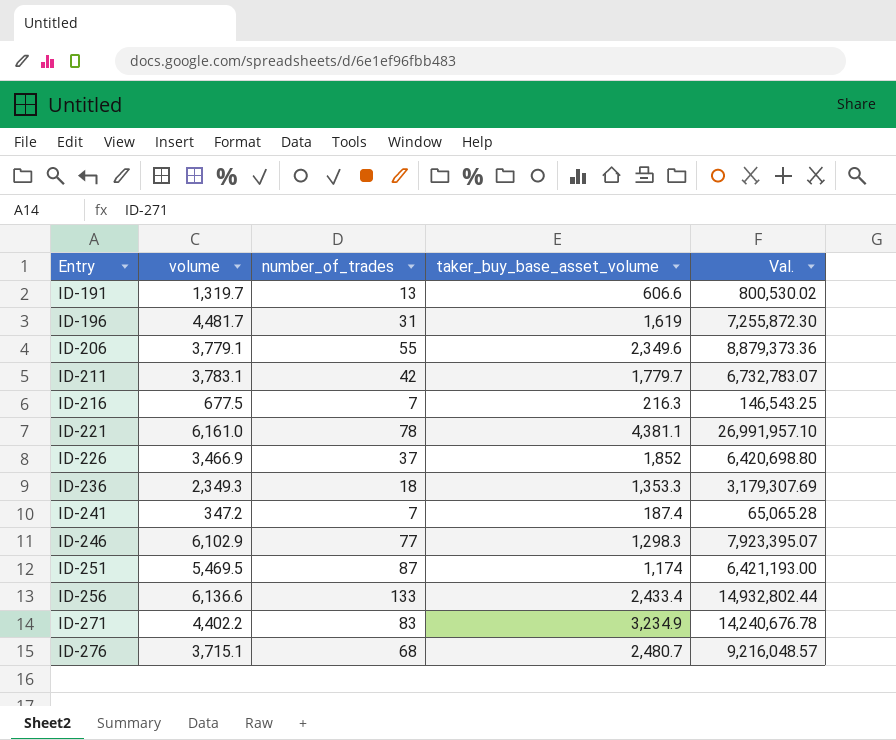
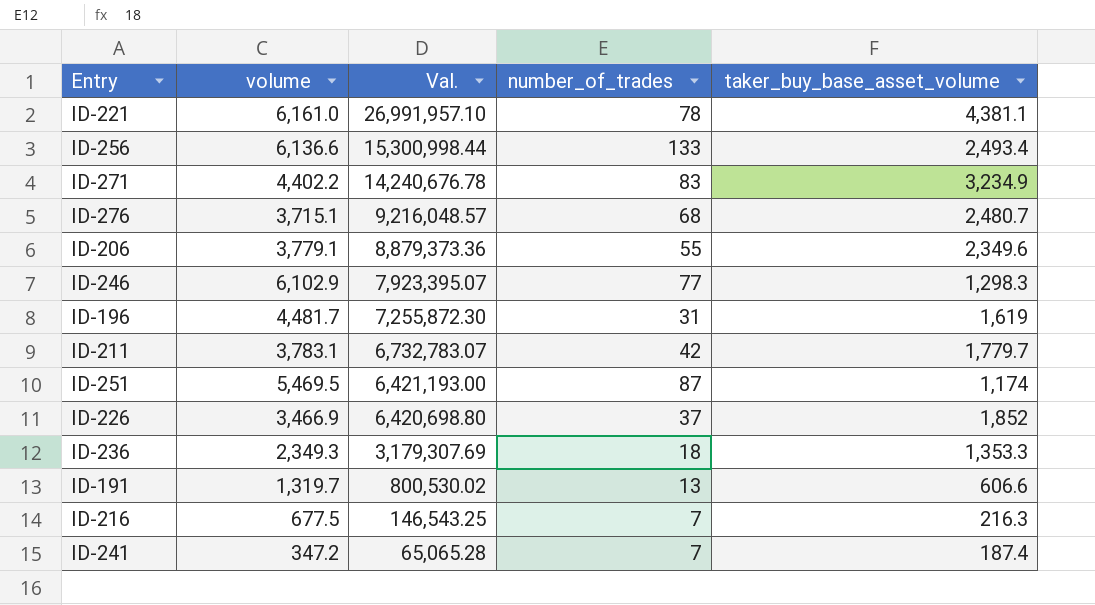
row order: Entry ascending -> Val. descending
column Val. | position: 5 -> 3
ID-256 | Val.: 14,932,802.44 -> 15,300,998.44
ID-256 | taker_buy_base_asset_volume: 2,433.4 -> 2,493.4

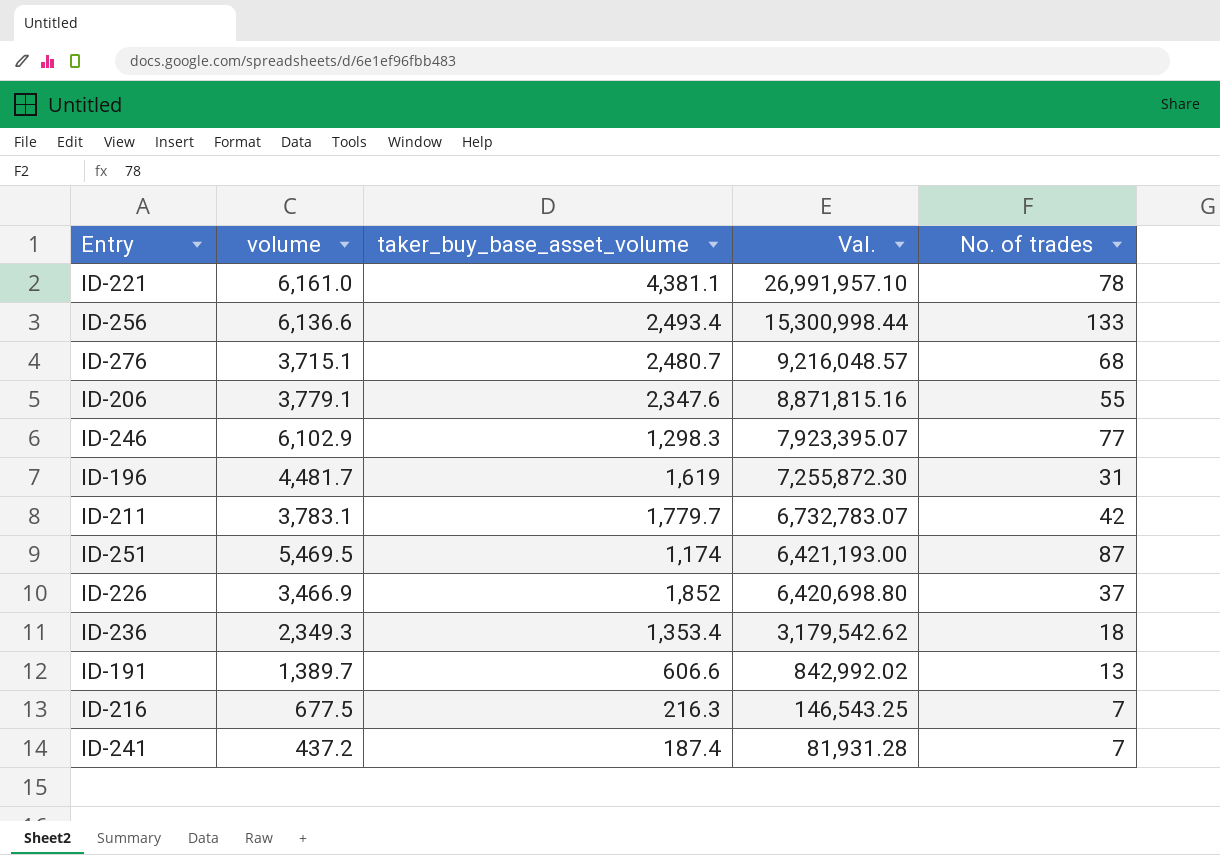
column taker_buy_base_asset_volume | position: 5 -> 3
column name: number_of_trades -> No. of trades
row ID-271: 4,402.2 | 14,240,676.78 | 83 | 3,234.9 -> none
ID-206 | taker_buy_base_asset_volume: 2,349.6 -> 2,347.6
ID-206 | Val.: 8,879,373.36 -> 8,871,815.16
ID-236 | taker_buy_base_asset_volume: 1,353.3 -> 1,353.4
ID-236 | Val.: 3,179,307.69 -> 3,179,542.62
ID-191 | volume: 1,319.7 -> 1,389.7
ID-191 | Val.: 800,530.02 -> 842,992.02
ID-241 | volume: 347.2 -> 437.2
ID-241 | Val.: 65,065.28 -> 81,931.28

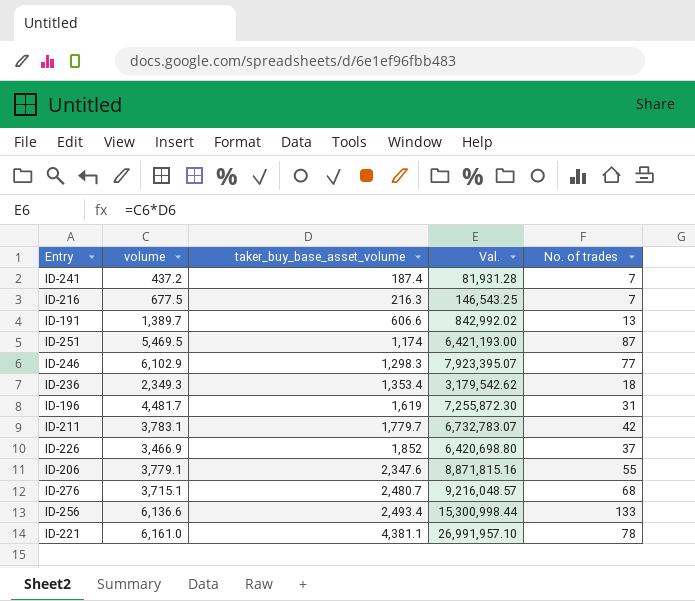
row order: Val. descending -> taker_buy_base_asset_volume ascending

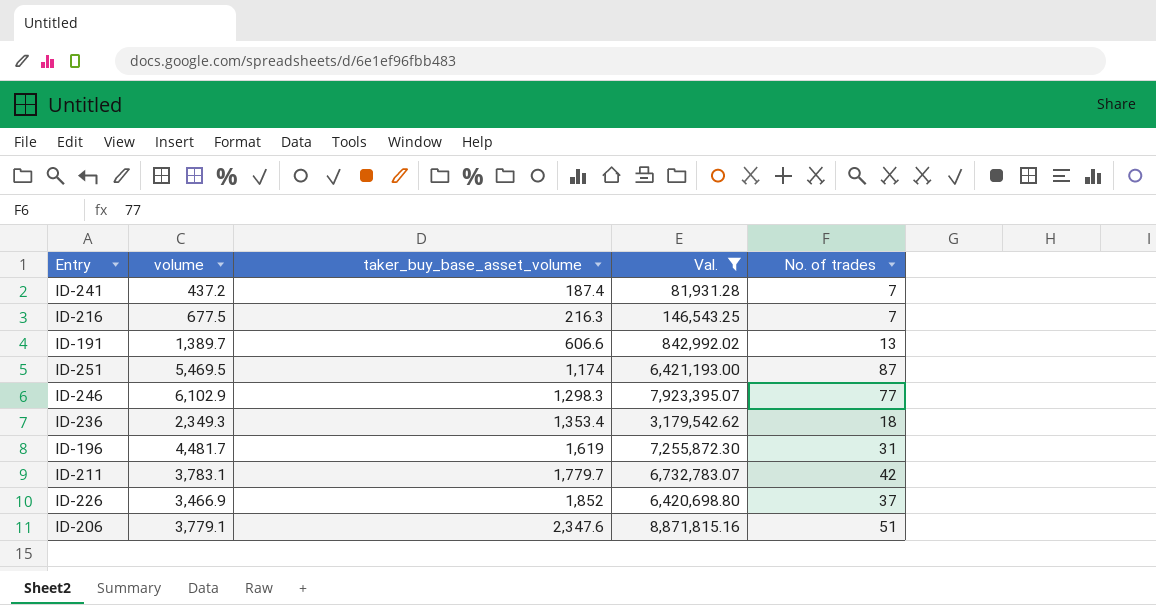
filter: none -> Val. <= 8,871,815.16
ID-206 | No. of trades: 55 -> 51

